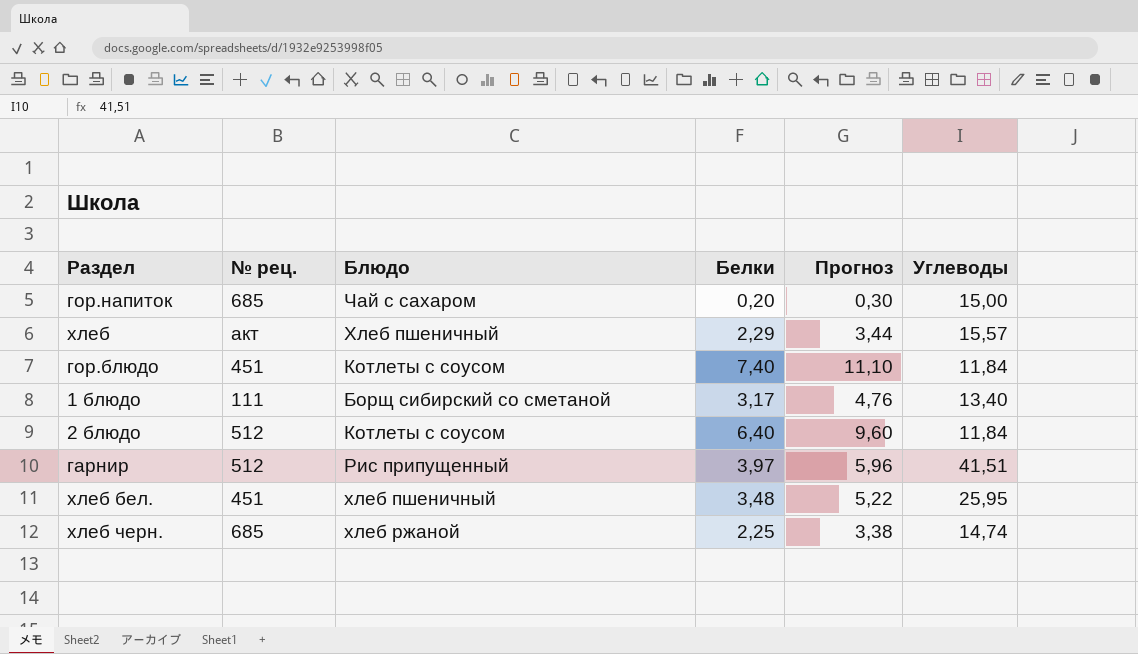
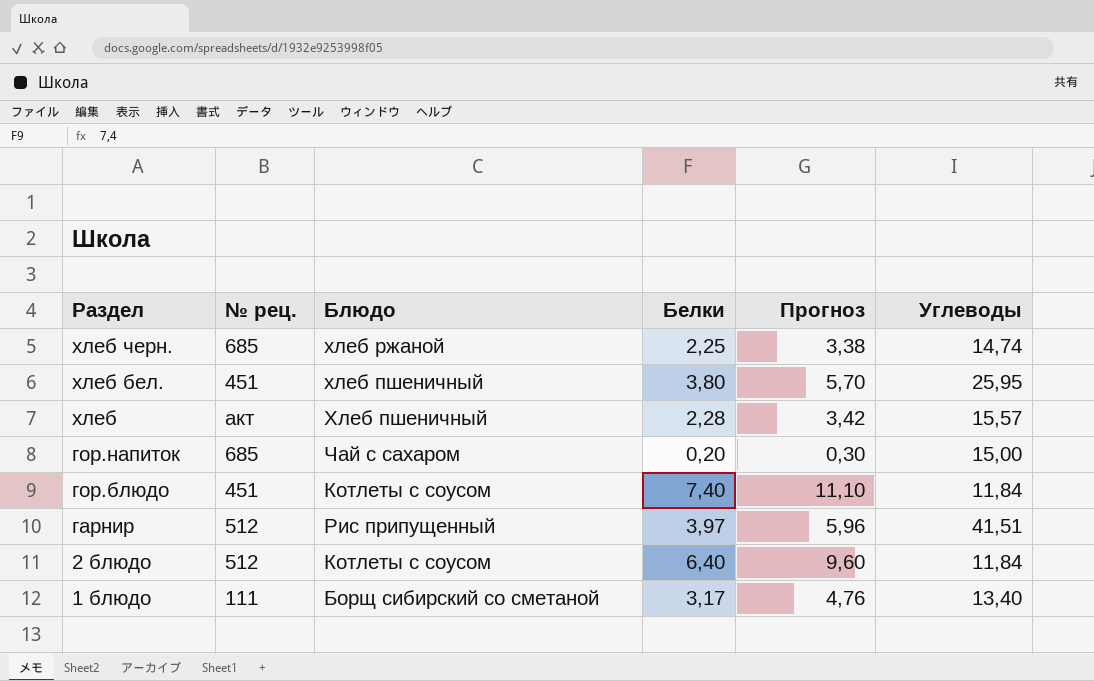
row order: none -> Раздел descending
хлеб бел. | Белки: 3,48 -> 3,80
хлеб бел. | Прогноз: 5,22 -> 5,70
хлеб | Белки: 2,29 -> 2,28
хлеб | Прогноз: 3,44 -> 3,42

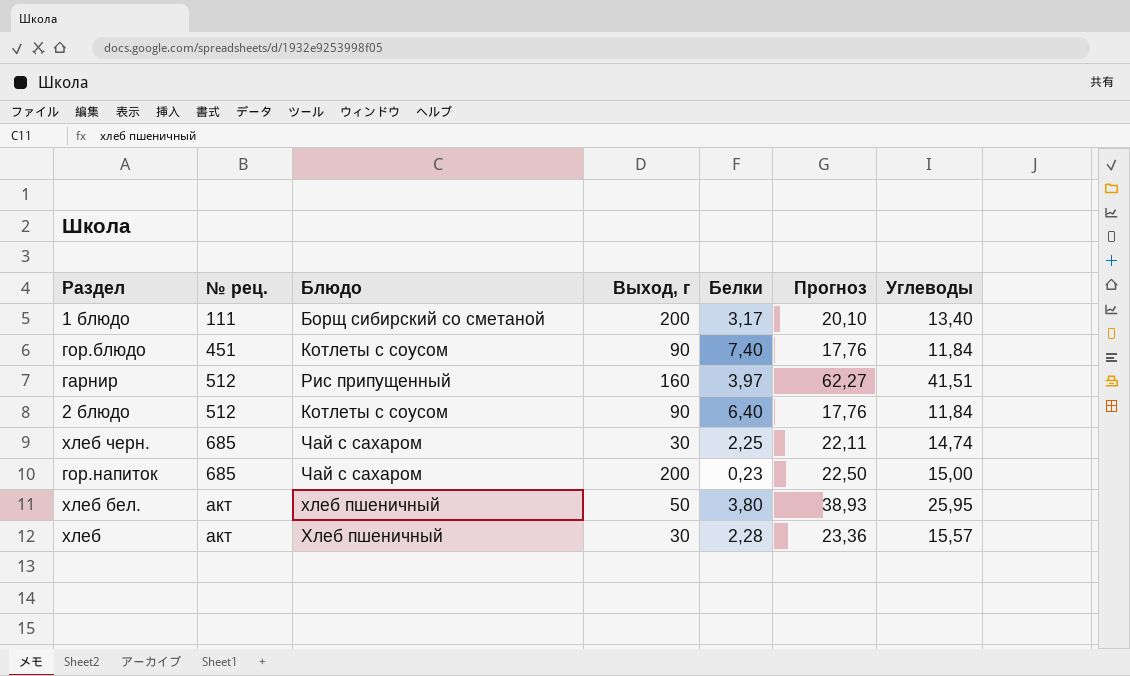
row order: Раздел descending -> № рец. ascending
column Выход, г | position: none -> 4
column Прогноз | formula: [Белки] * 1,5 -> [Углеводы] * 1,5
хлеб черн. | Блюдо: хлеб ржаной -> Чай с сахаром
гор.напиток | Белки: 0,20 -> 0,23
хлеб бел. | № рец.: 451 -> акт

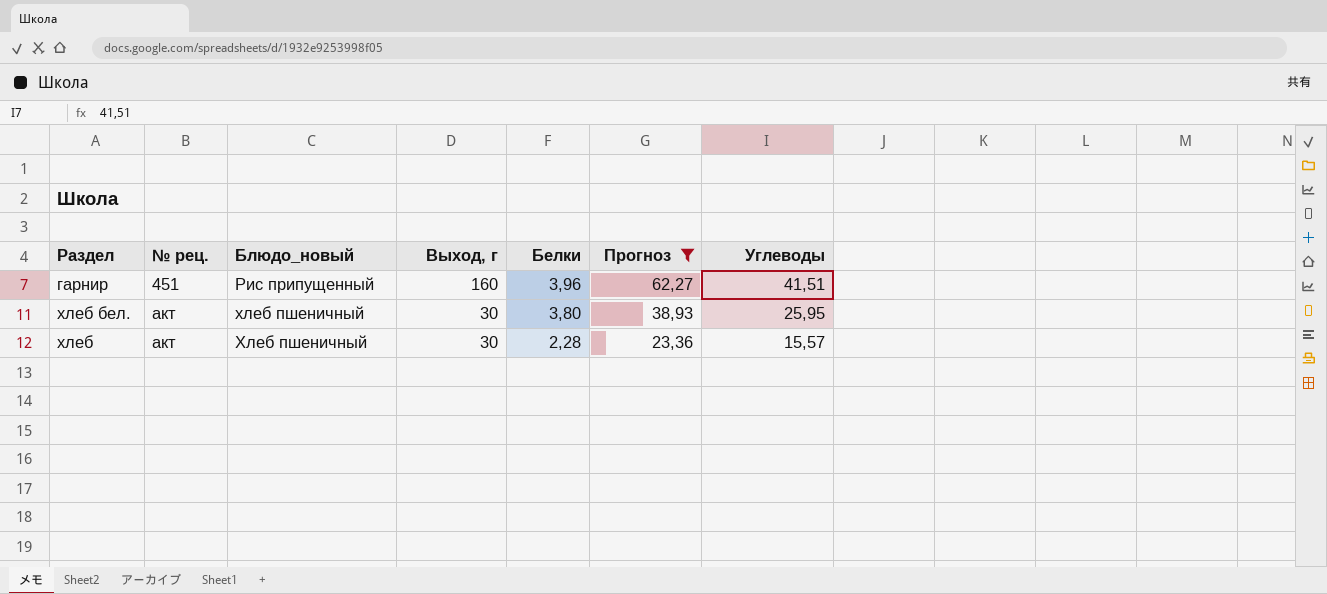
filter: none -> Прогноз >= 23,36
column name: Блюдо -> Блюдо_новый
гарнир | № рец.: 512 -> 451
гарнир | Белки: 3,97 -> 3,96
хлеб бел. | Выход, г: 50 -> 30

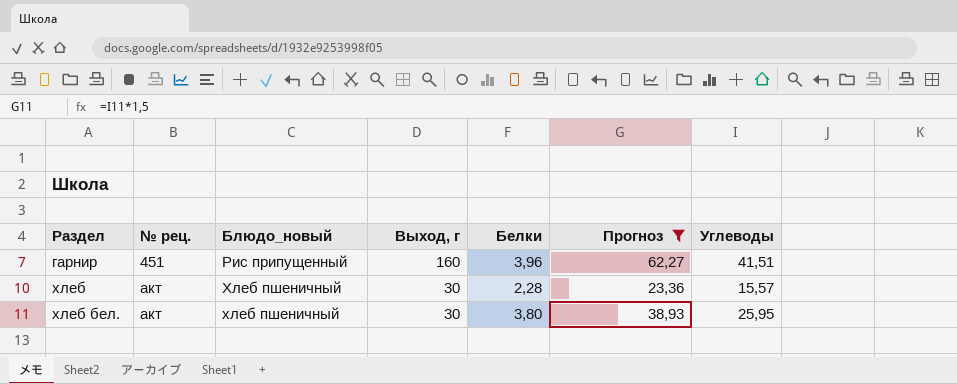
row order: № рец. ascending -> Раздел ascending

